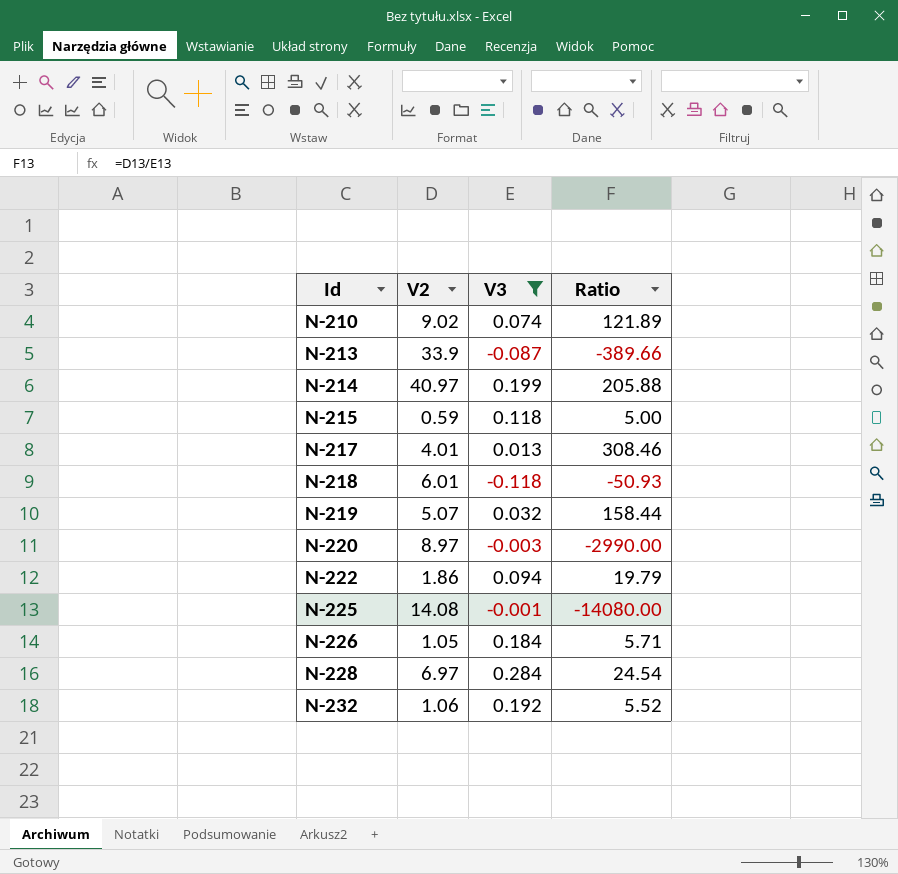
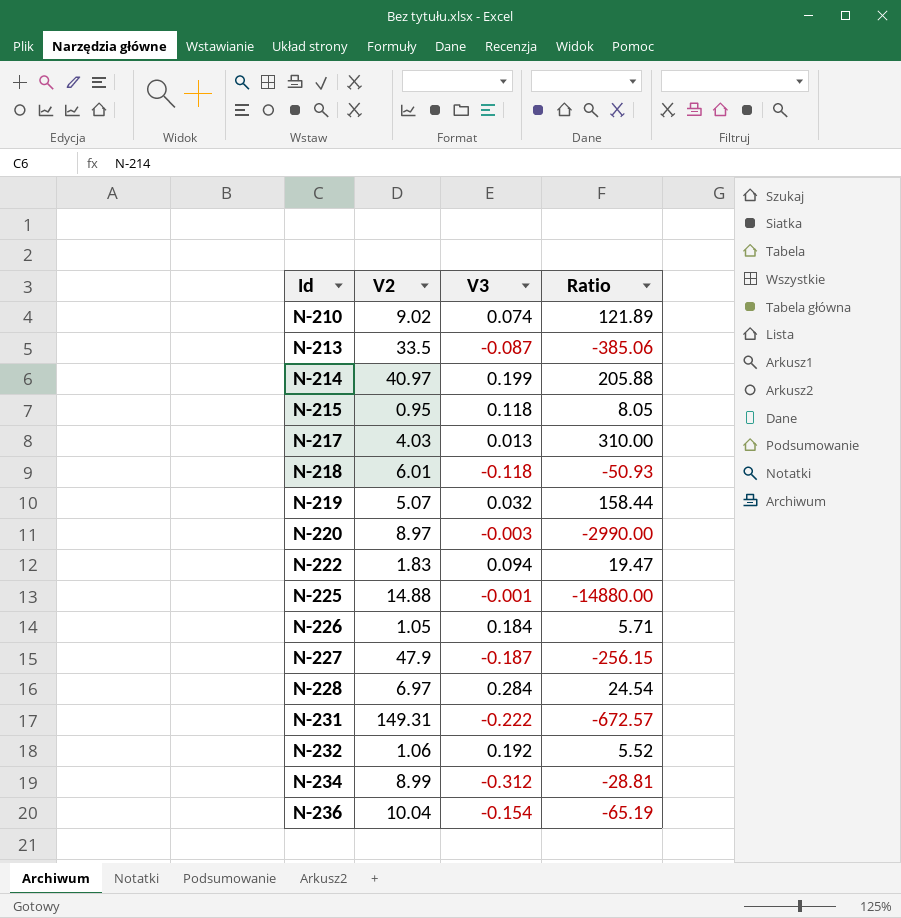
filter: V3 >= -0.118 -> none
N-213 | V2: 33.9 -> 33.5
N-213 | Ratio: -389.66 -> -385.06
N-215 | V2: 0.59 -> 0.95
N-215 | Ratio: 5.00 -> 8.05
N-217 | V2: 4.01 -> 4.03
N-217 | Ratio: 308.46 -> 310.00
N-222 | V2: 1.86 -> 1.83
N-222 | Ratio: 19.79 -> 19.47
N-225 | V2: 14.08 -> 14.88
N-225 | Ratio: -14080.00 -> -14880.00

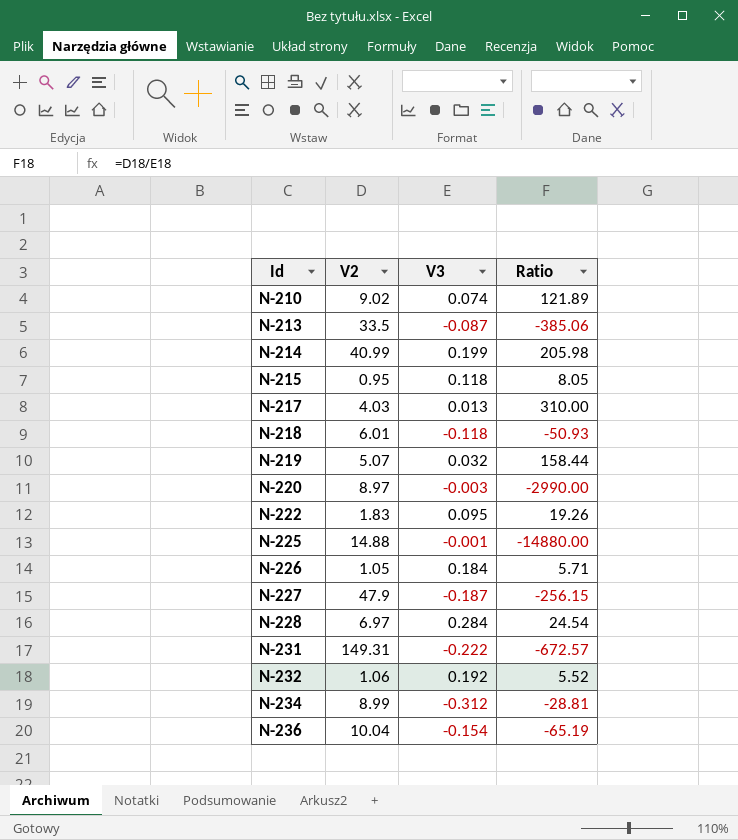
N-214 | V2: 40.97 -> 40.99
N-214 | Ratio: 205.88 -> 205.98
N-222 | V3: 0.094 -> 0.095
N-222 | Ratio: 19.47 -> 19.26

